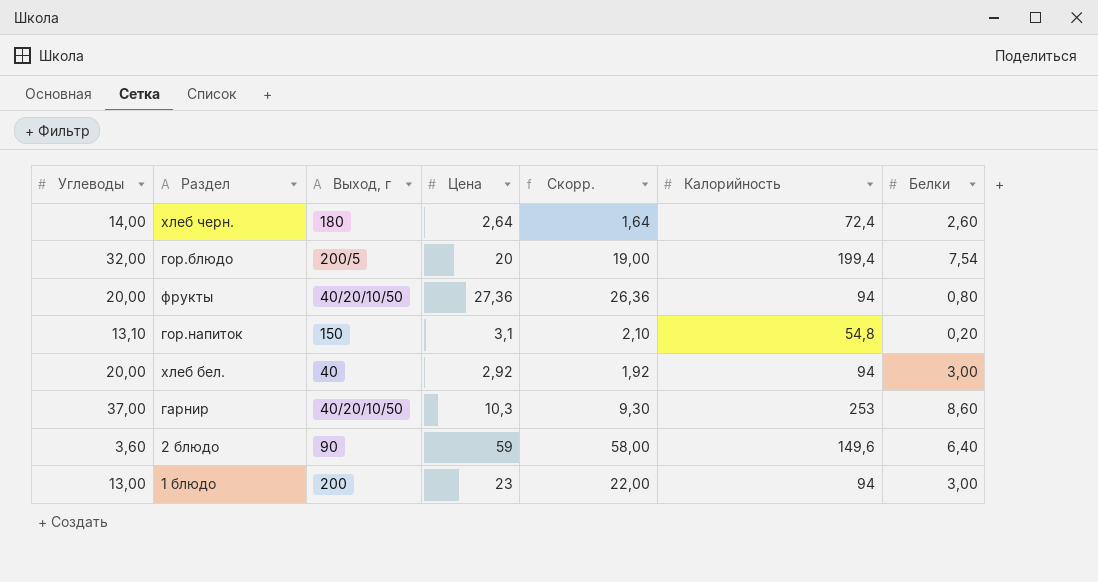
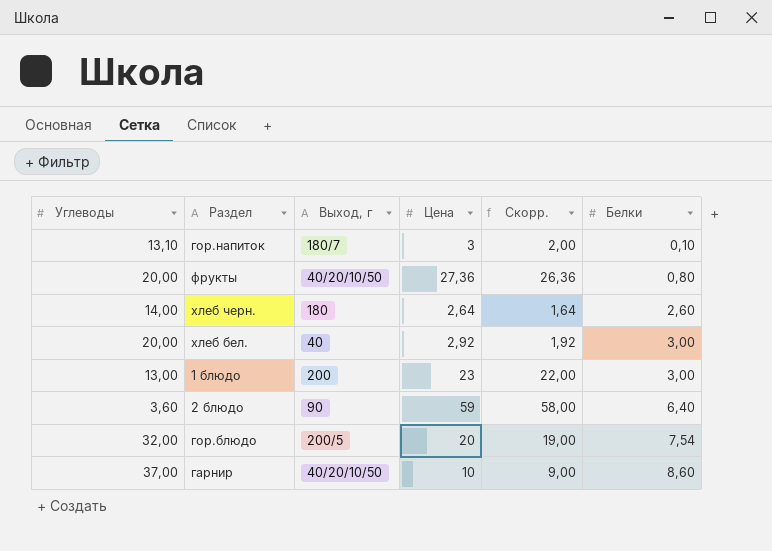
row order: none -> Белки ascending
column Калорийность | position: 6 -> none
гор.напиток | Выход, г: 150 -> 180/7
гор.напиток | Цена: 3,1 -> 3
гор.напиток | Скорр.: 2,10 -> 2,00
гор.напиток | Белки: 0,20 -> 0,10
гарнир | Цена: 10,3 -> 10
гарнир | Скорр.: 9,30 -> 9,00

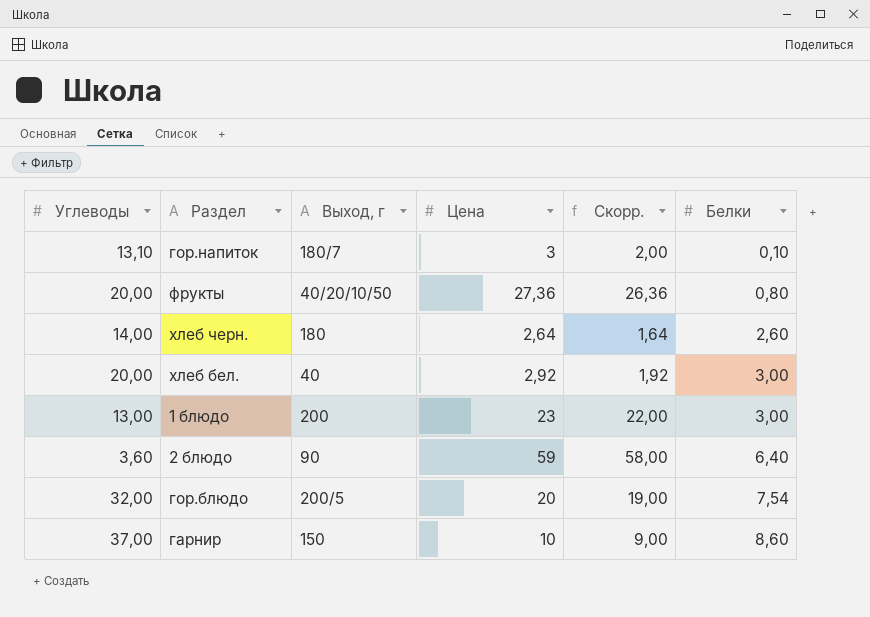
гарнир | Выход, г: 40/20/10/50 -> 150

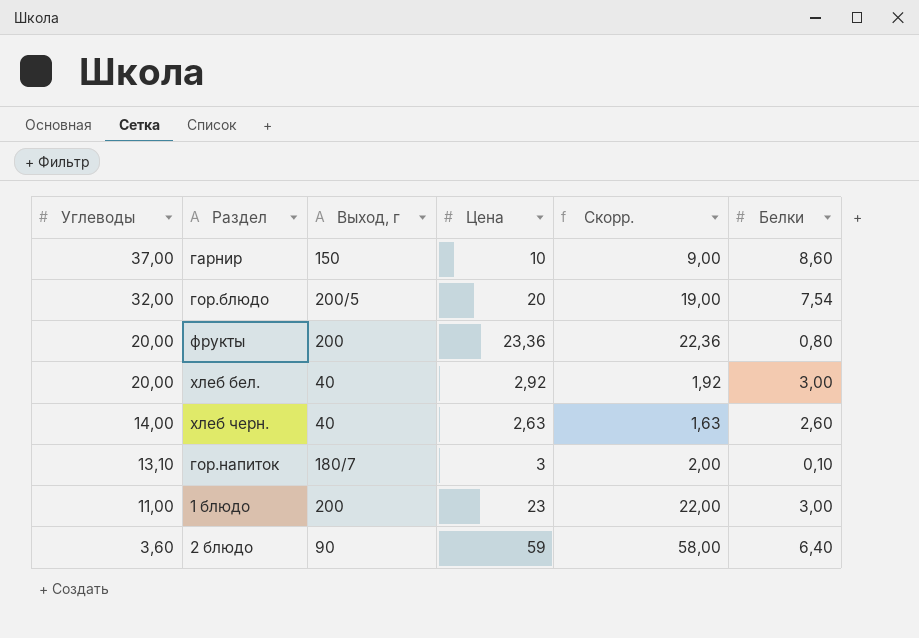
row order: Белки ascending -> Углеводы descending
фрукты | Выход, г: 40/20/10/50 -> 200
фрукты | Цена: 27,36 -> 23,36
фрукты | Скорр.: 26,36 -> 22,36
хлеб черн. | Выход, г: 180 -> 40
хлеб черн. | Цена: 2,64 -> 2,63
хлеб черн. | Скорр.: 1,64 -> 1,63
1 блюдо | Углеводы: 13,00 -> 11,00

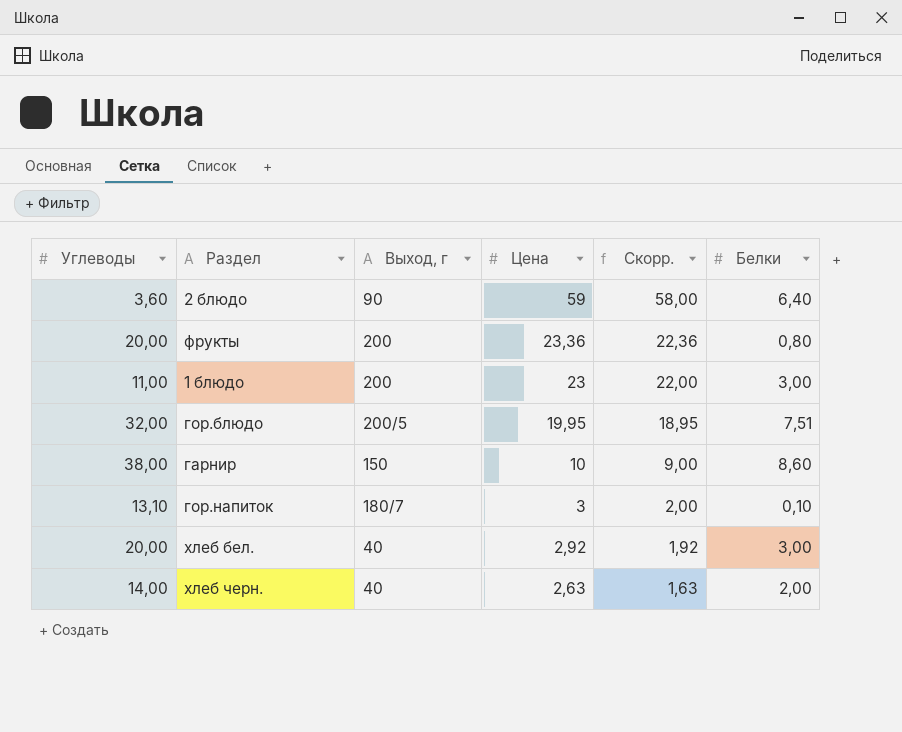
row order: Углеводы descending -> Цена descending
гор.блюдо | Цена: 20 -> 19,95
гор.блюдо | Скорр.: 19,00 -> 18,95
гор.блюдо | Белки: 7,54 -> 7,51
гарнир | Углеводы: 37,00 -> 38,00
хлеб черн. | Белки: 2,60 -> 2,00

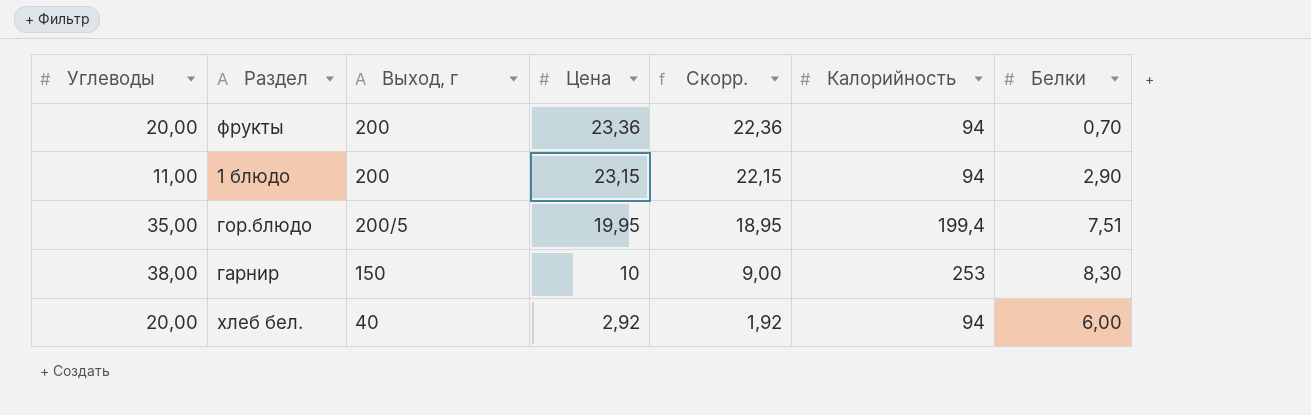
column Калорийность | position: none -> 6
row 2 блюдо: 3,60 | 90 | 59 | 58,00 | 6,40 -> none
row гор.напиток: 13,10 | 180/7 | 3 | 2,00 | 0,10 -> none
row хлеб черн.: 14,00 | 40 | 2,63 | 1,63 | 2,00 -> none
фрукты | Белки: 0,80 -> 0,70
1 блюдо | Цена: 23 -> 23,15
1 блюдо | Скорр.: 22,00 -> 22,15
1 блюдо | Белки: 3,00 -> 2,90
гор.блюдо | Углеводы: 32,00 -> 35,00
гарнир | Белки: 8,60 -> 8,30
хлеб бел. | Белки: 3,00 -> 6,00

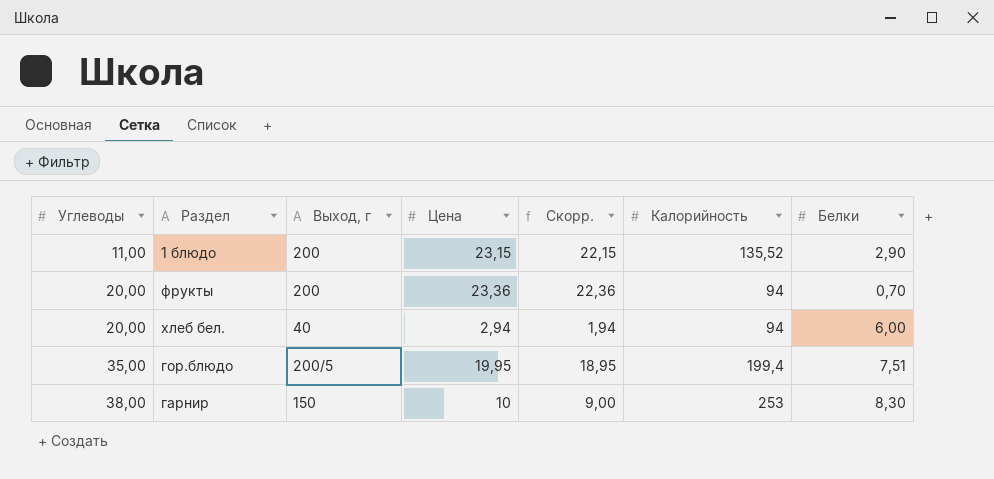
row order: Цена descending -> Углеводы ascending
1 блюдо | Калорийность: 94 -> 135,52
хлеб бел. | Цена: 2,92 -> 2,94
хлеб бел. | Скорр.: 1,92 -> 1,94

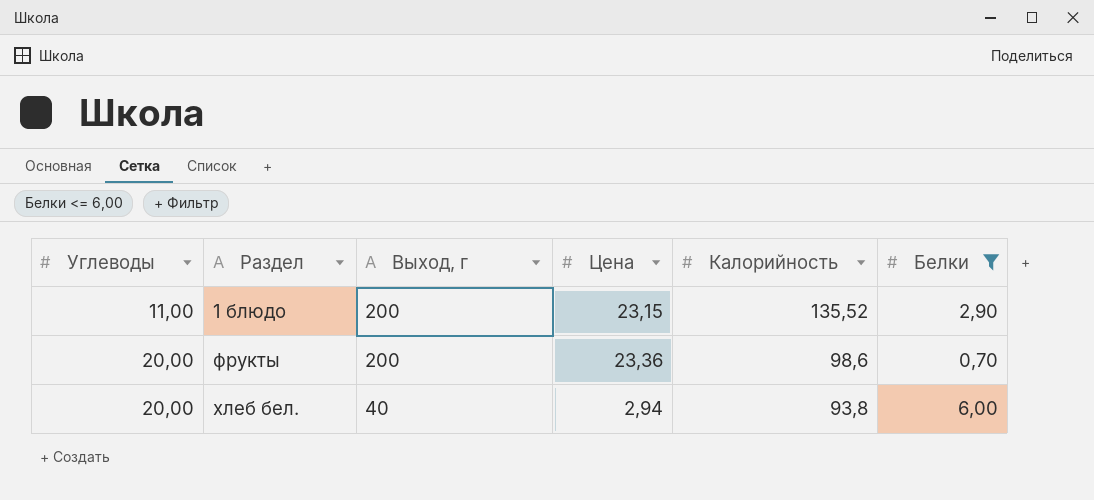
filter: none -> Белки <= 6,00
column Скорр. | formula: [Цена] - 1 -> none
фрукты | Калорийность: 94 -> 98,6
хлеб бел. | Калорийность: 94 -> 93,8

